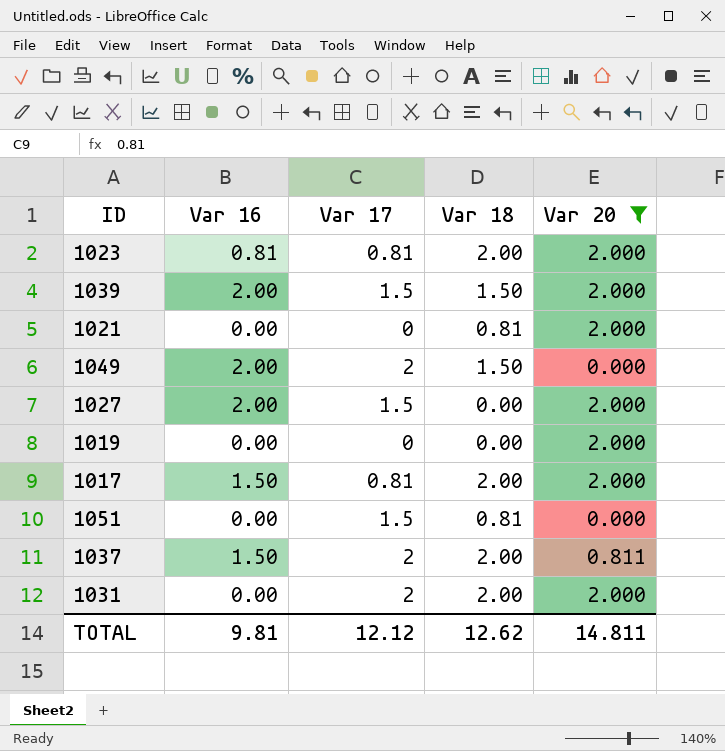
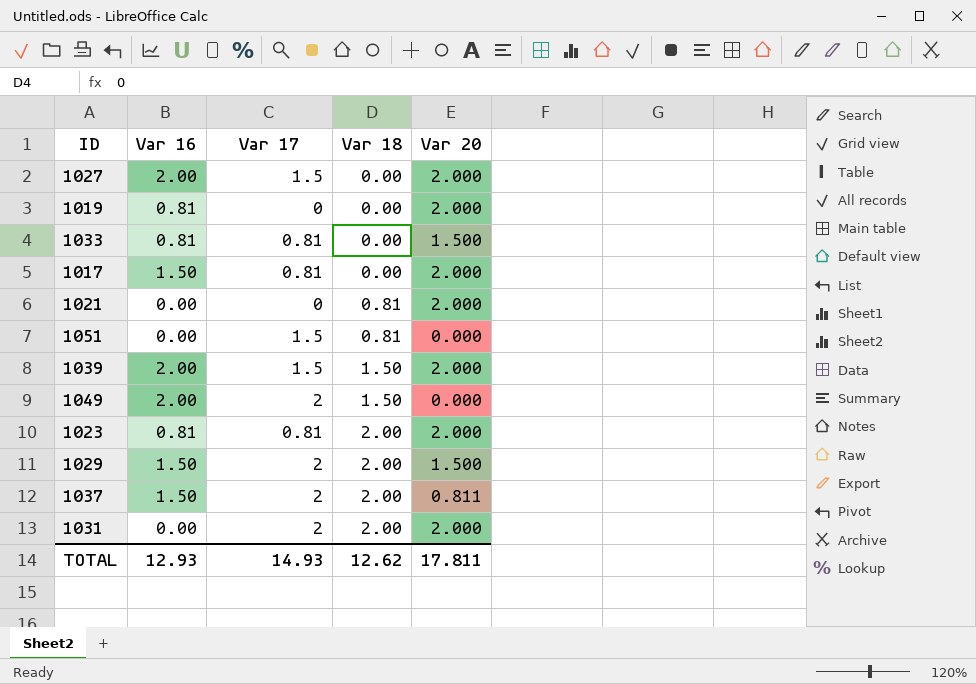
filter: Var 20 != 1.500 -> none
row order: none -> Var 18 ascending
1019 | Var 16: 0.00 -> 0.81
1017 | Var 18: 2.00 -> 0.00
TOTAL | Var 16: 9.81 -> 12.93
TOTAL | Var 17: 12.12 -> 14.93
TOTAL | Var 20: 14.811 -> 17.811

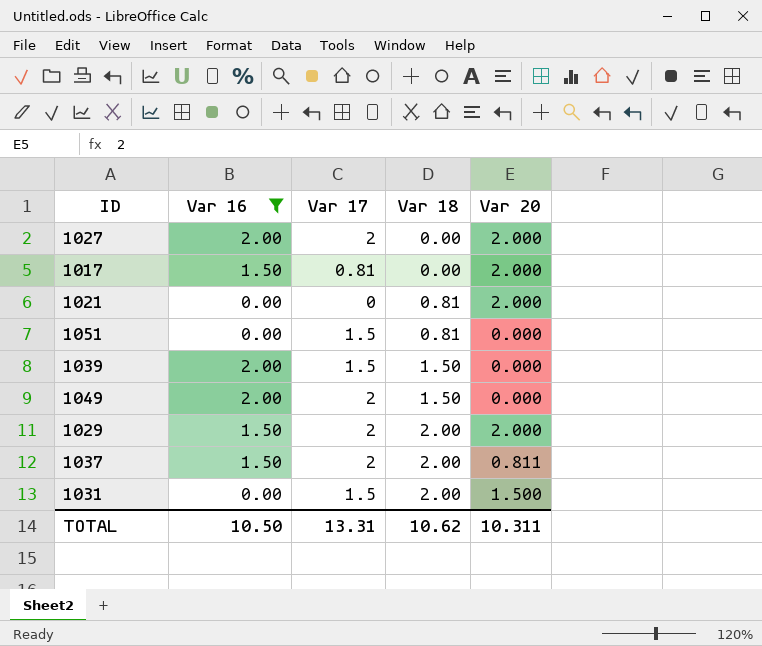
filter: none -> Var 16 != 0.81
1027 | Var 17: 1.5 -> 2
1039 | Var 20: 2.000 -> 0.000
1029 | Var 20: 1.500 -> 2.000
1031 | Var 17: 2 -> 1.5
1031 | Var 20: 2.000 -> 1.500
TOTAL | Var 16: 12.93 -> 10.50
TOTAL | Var 17: 14.93 -> 13.31
TOTAL | Var 18: 12.62 -> 10.62
TOTAL | Var 20: 17.811 -> 10.311

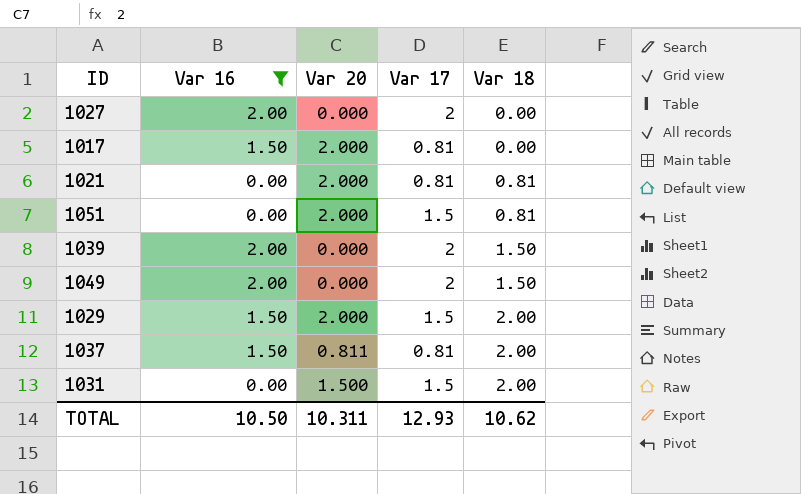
column Var 20 | position: 5 -> 3
1027 | Var 20: 2.000 -> 0.000
1021 | Var 17: 0 -> 0.81
1051 | Var 20: 0.000 -> 2.000
1039 | Var 17: 1.5 -> 2
1029 | Var 17: 2 -> 1.5
1037 | Var 17: 2 -> 0.81
TOTAL | Var 17: 13.31 -> 12.93

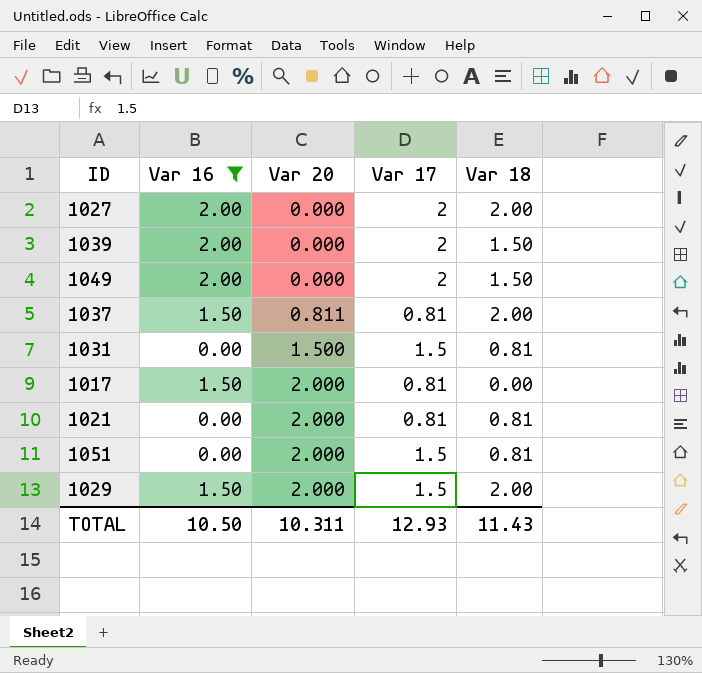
row order: Var 18 ascending -> Var 20 ascending
1027 | Var 18: 0.00 -> 2.00
1031 | Var 18: 2.00 -> 0.81
TOTAL | Var 18: 10.62 -> 11.43

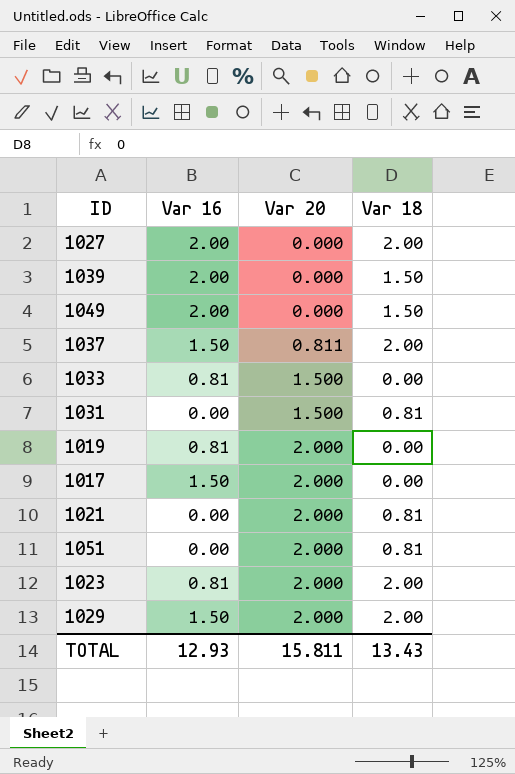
filter: Var 16 != 0.81 -> none
column Var 17 | position: 4 -> none
TOTAL | Var 16: 10.50 -> 12.93
TOTAL | Var 20: 10.311 -> 15.811
TOTAL | Var 18: 11.43 -> 13.43

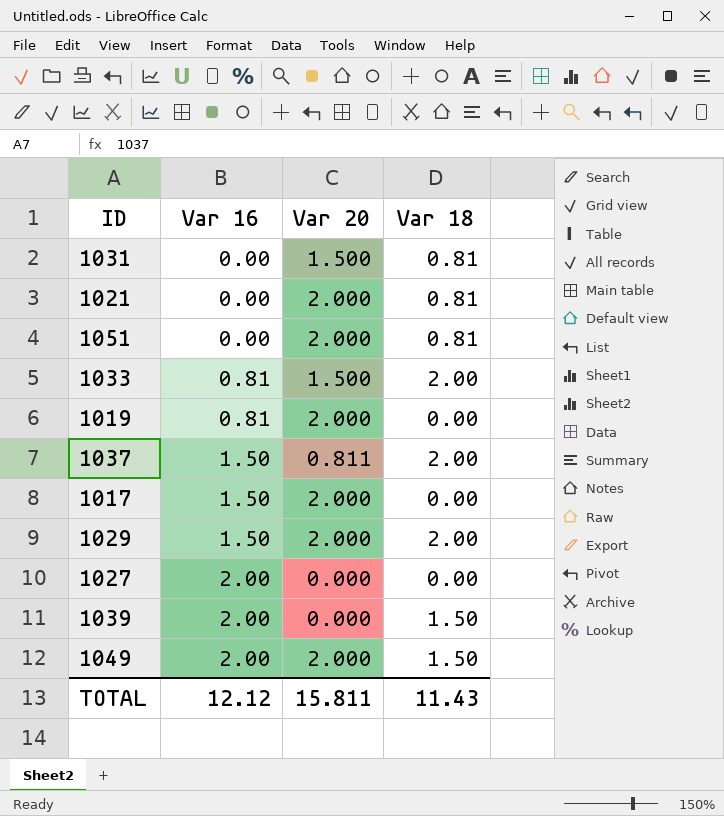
row order: Var 20 ascending -> Var 16 ascending
row 1023: 0.81 | 2.000 | 2.00 -> none
1033 | Var 18: 0.00 -> 2.00
1027 | Var 18: 2.00 -> 0.00
1049 | Var 20: 0.000 -> 2.000
TOTAL | Var 16: 12.93 -> 12.12
TOTAL | Var 18: 13.43 -> 11.43

